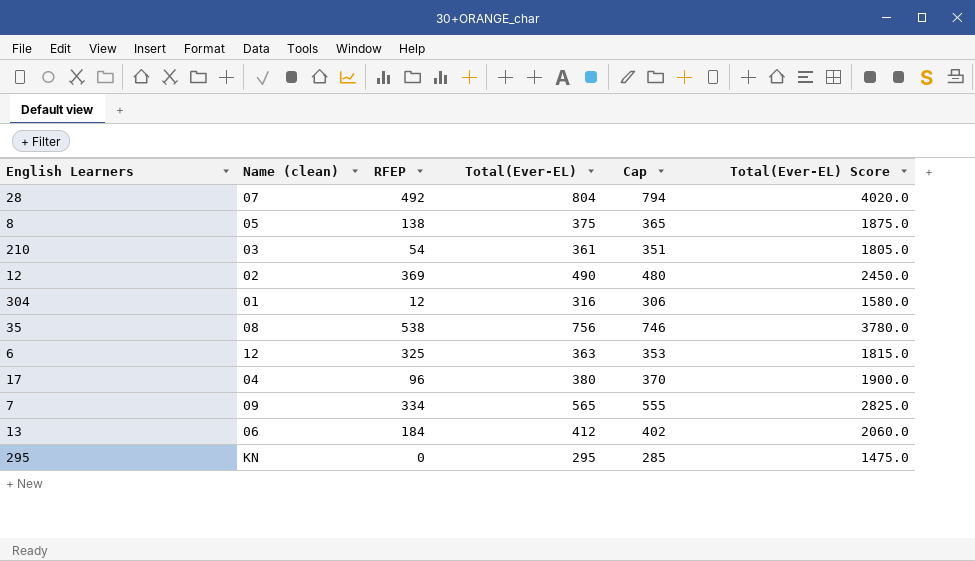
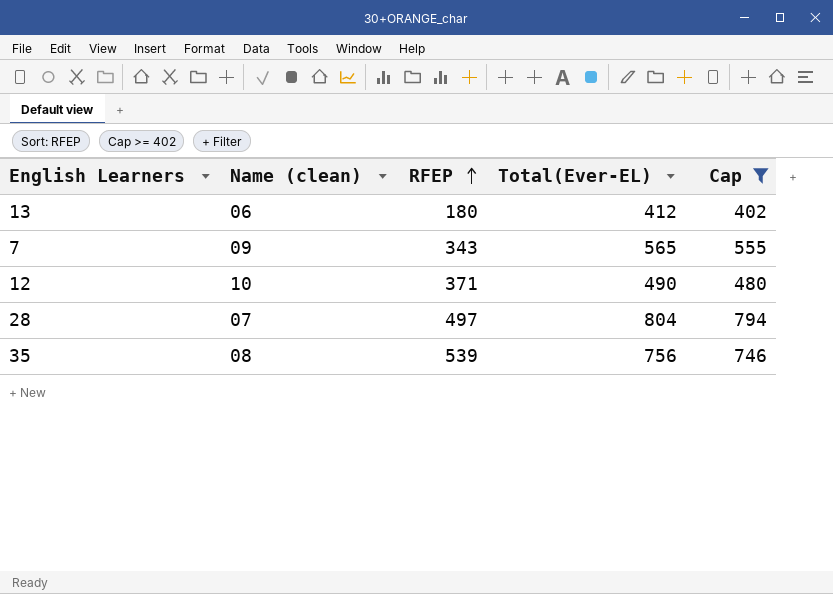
filter: none -> Cap >= 402
row order: none -> RFEP ascending
column Total(Ever-EL) Score | formula: [Total(Ever-EL)] * 5 -> none
13 | RFEP: 184 -> 180
7 | RFEP: 334 -> 343
12 | Name (clean): 02 -> 10
12 | RFEP: 369 -> 371
28 | RFEP: 492 -> 497
35 | RFEP: 538 -> 539

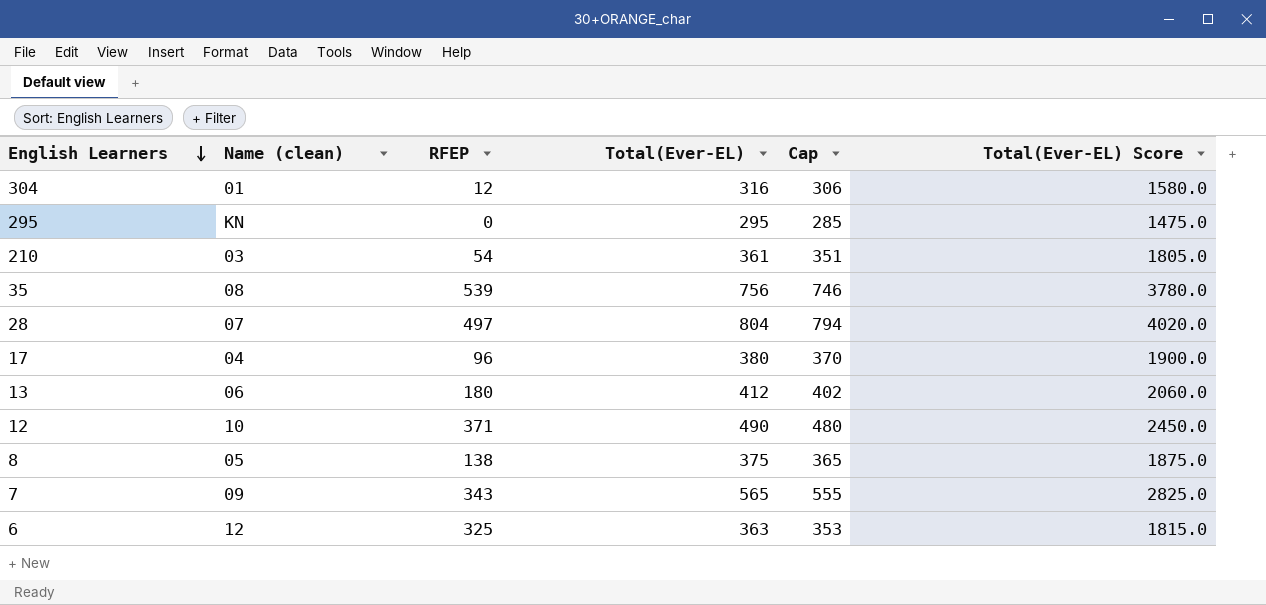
filter: Cap >= 402 -> none
row order: RFEP ascending -> English Learners descending
column Total(Ever-EL) Score | formula: none -> [Total(Ever-EL)] * 5

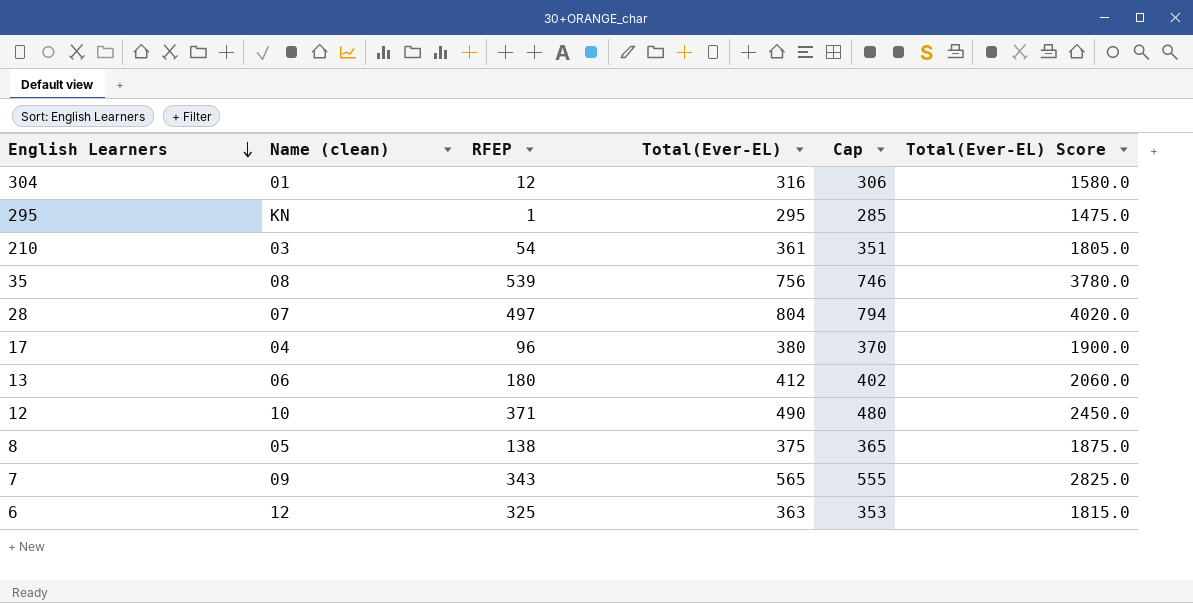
295 | RFEP: 0 -> 1

